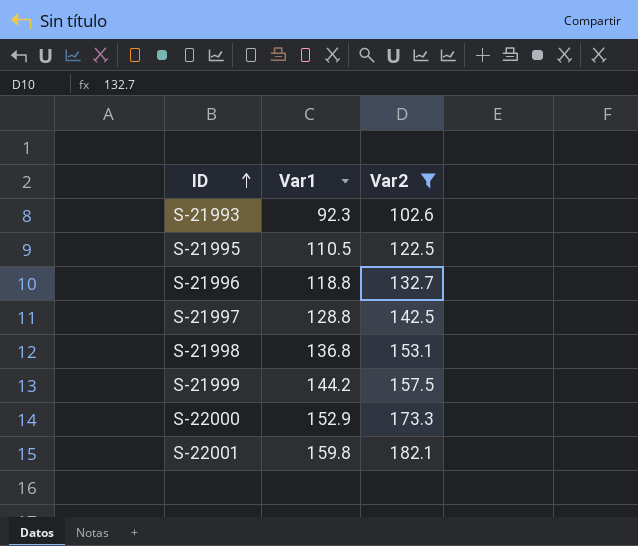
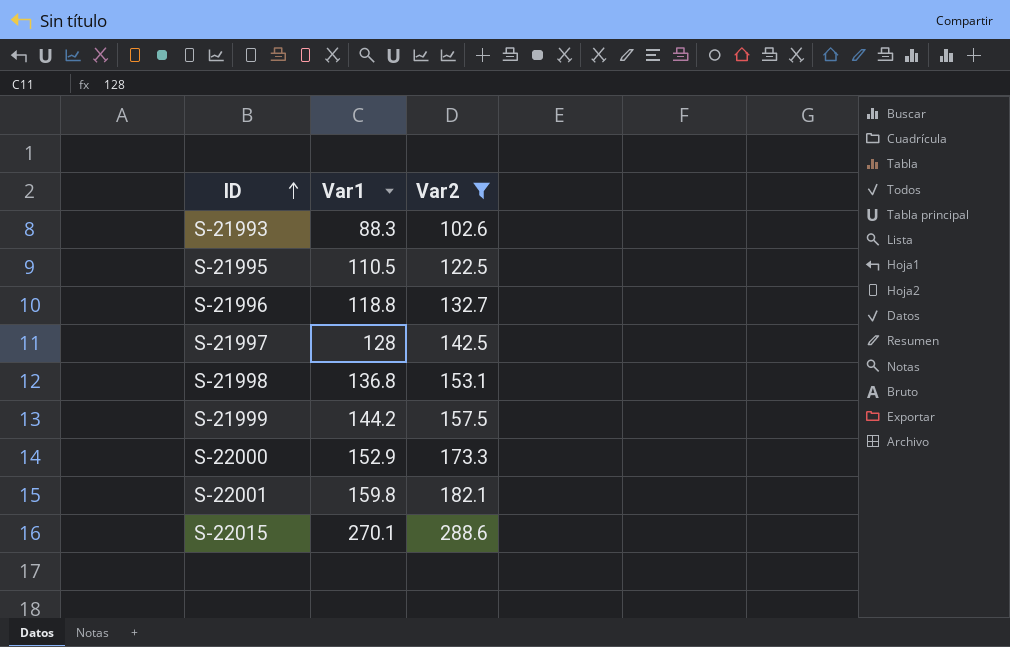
S-21993 | Var1: 92.3 -> 88.3
S-21997 | Var1: 128.8 -> 128
row S-22015: none -> 270.1 | 288.6

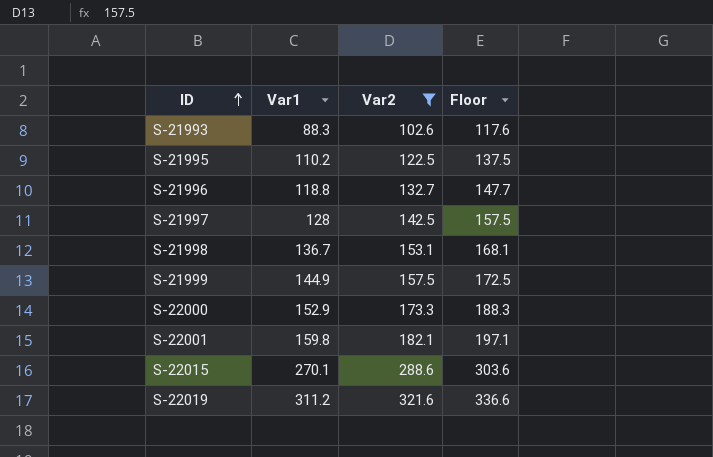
column Floor | formula: none -> [Var2] + 15
S-21995 | Var1: 110.5 -> 110.2
S-21998 | Var1: 136.8 -> 136.7
S-21999 | Var1: 144.2 -> 144.9
row S-22019: none -> 311.2 | 321.6 | 336.6

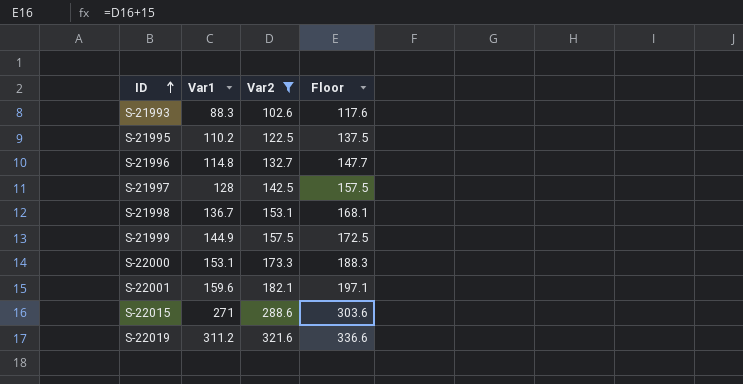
S-21996 | Var1: 118.8 -> 114.8
S-22000 | Var1: 152.9 -> 153.1
S-22001 | Var1: 159.8 -> 159.6
S-22015 | Var1: 270.1 -> 271

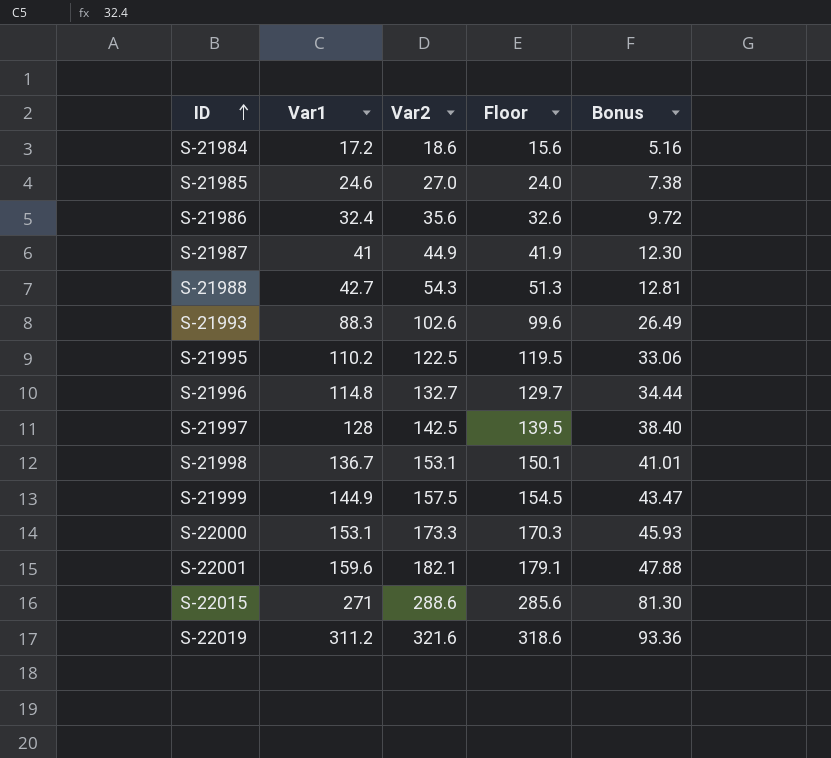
filter: Var2 >= 102.6 -> none
column Floor | formula: [Var2] + 15 -> [Var2] - 3
column Bonus | formula: none -> [Var1] * 0.3

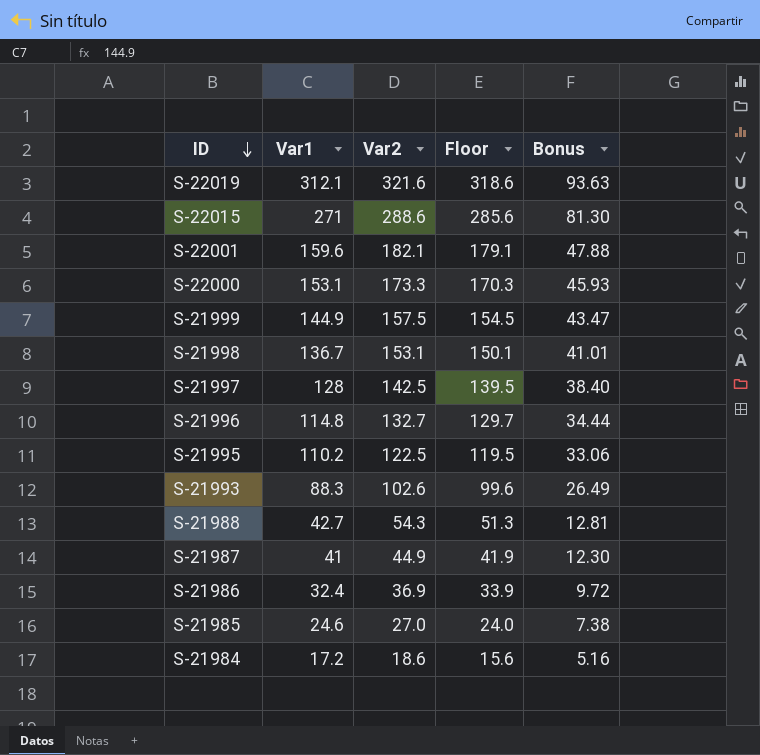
row order: ID ascending -> ID descending
S-22019 | Var1: 311.2 -> 312.1
S-22019 | Bonus: 93.36 -> 93.63
S-21986 | Var2: 35.6 -> 36.9
S-21986 | Floor: 32.6 -> 33.9

